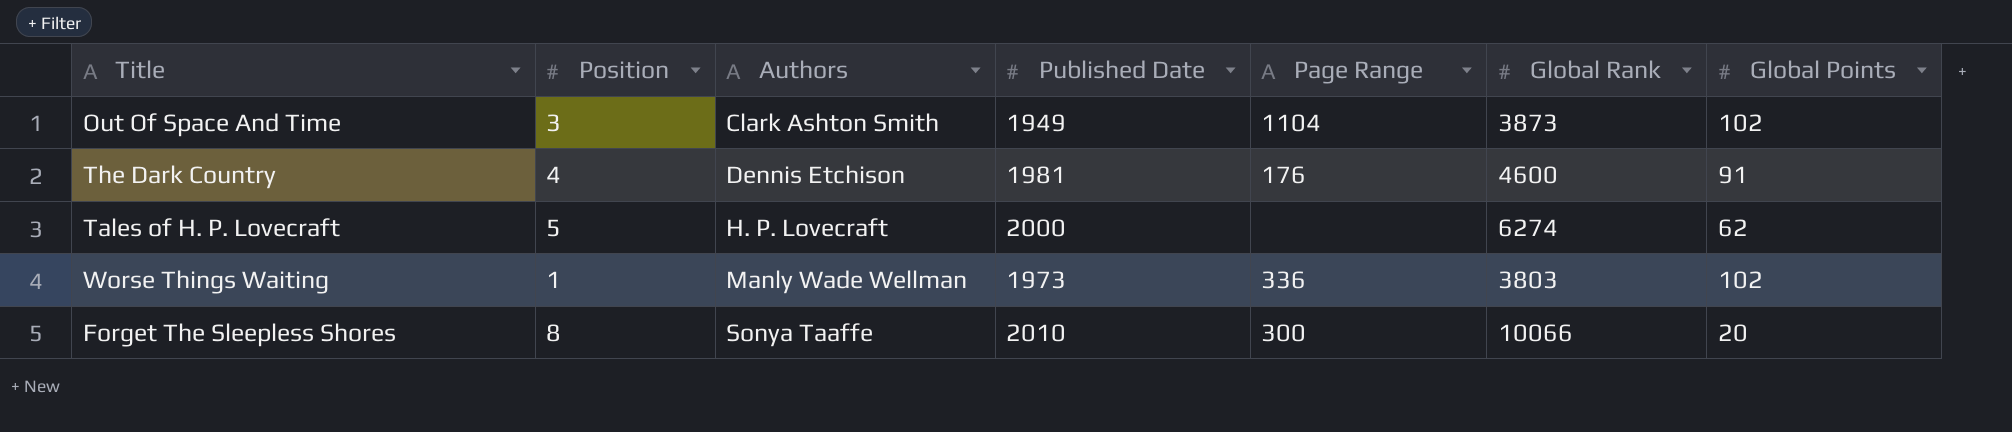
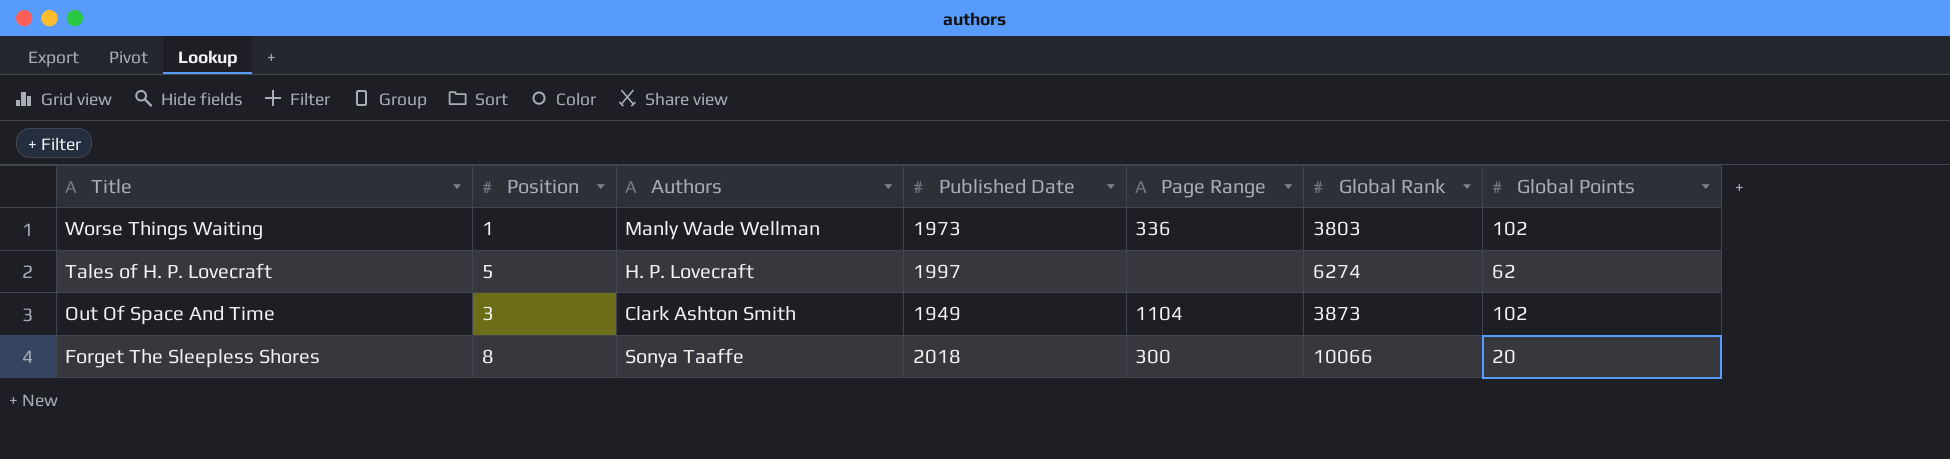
row order: Authors ascending -> Title descending
row The Dark Country: 4 | Dennis Etchison | 1981 | 176 | 4600 | 91 -> none
Tales of H. P. Lovecraft | Published Date: 2000 -> 1997
Forget The Sleepless Shores | Published Date: 2010 -> 2018

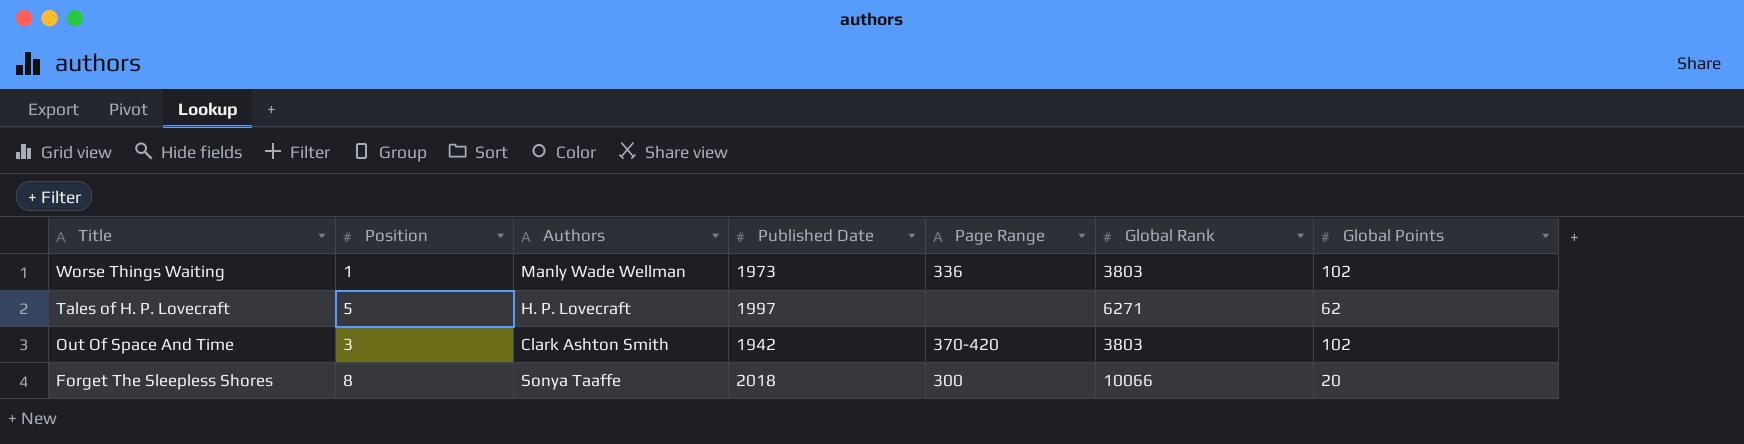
Tales of H. P. Lovecraft | Global Rank: 6274 -> 6271
Out Of Space And Time | Published Date: 1949 -> 1942
Out Of Space And Time | Page Range: 1104 -> 370-420
Out Of Space And Time | Global Rank: 3873 -> 3803

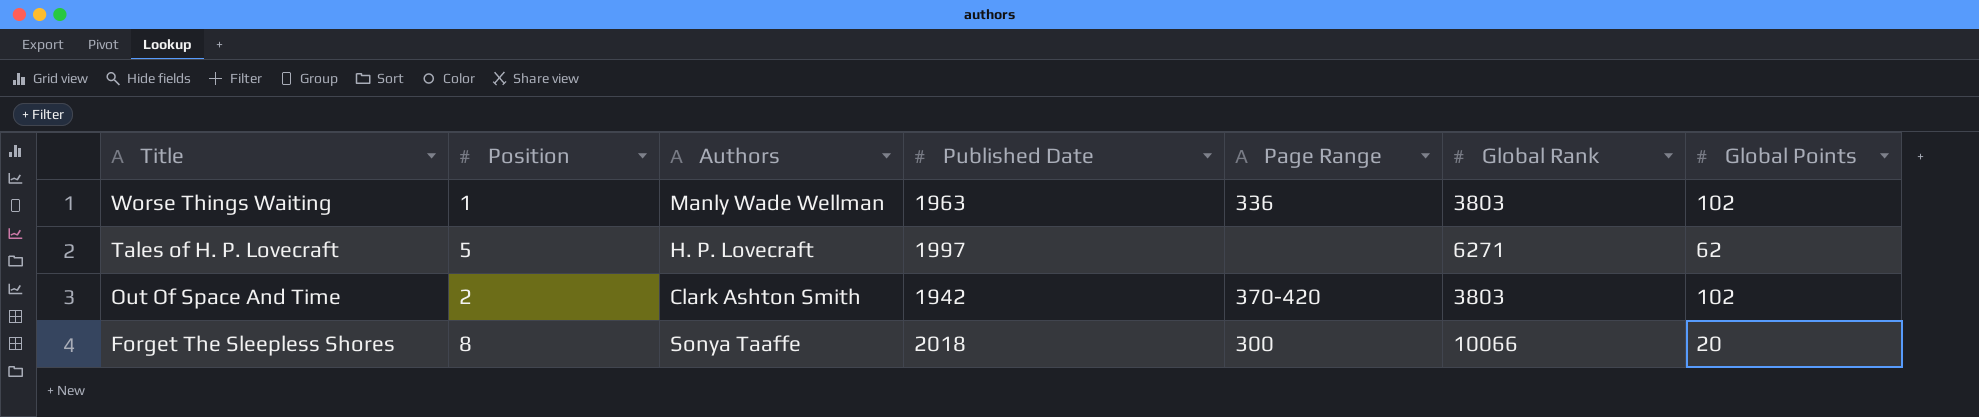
Worse Things Waiting | Published Date: 1973 -> 1963
Out Of Space And Time | Position: 3 -> 2

